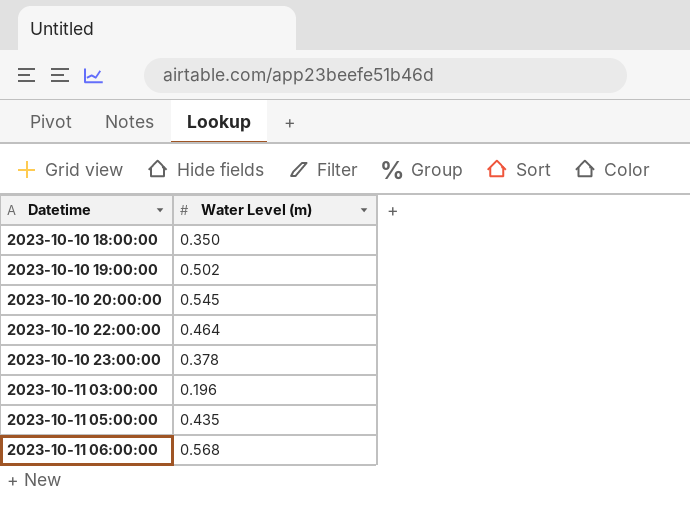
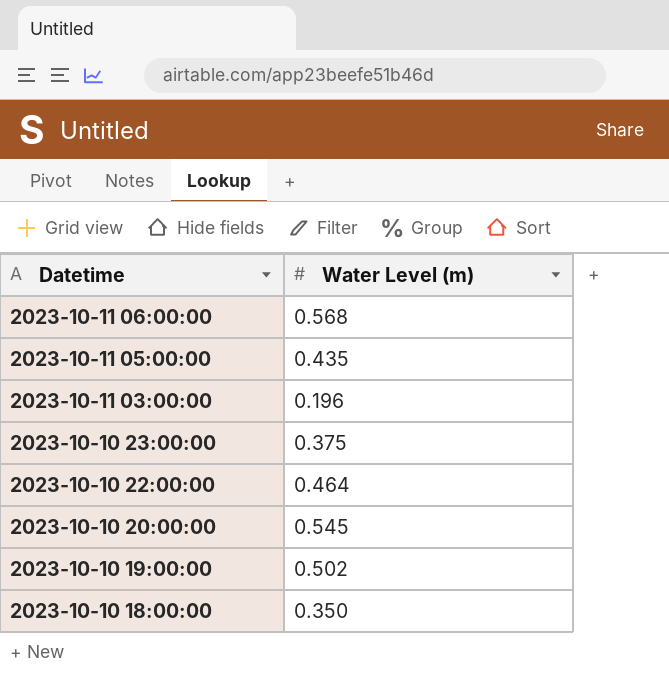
row order: Datetime ascending -> Datetime descending
2023-10-10 23:00:00 | Water Level (m): 0.378 -> 0.375

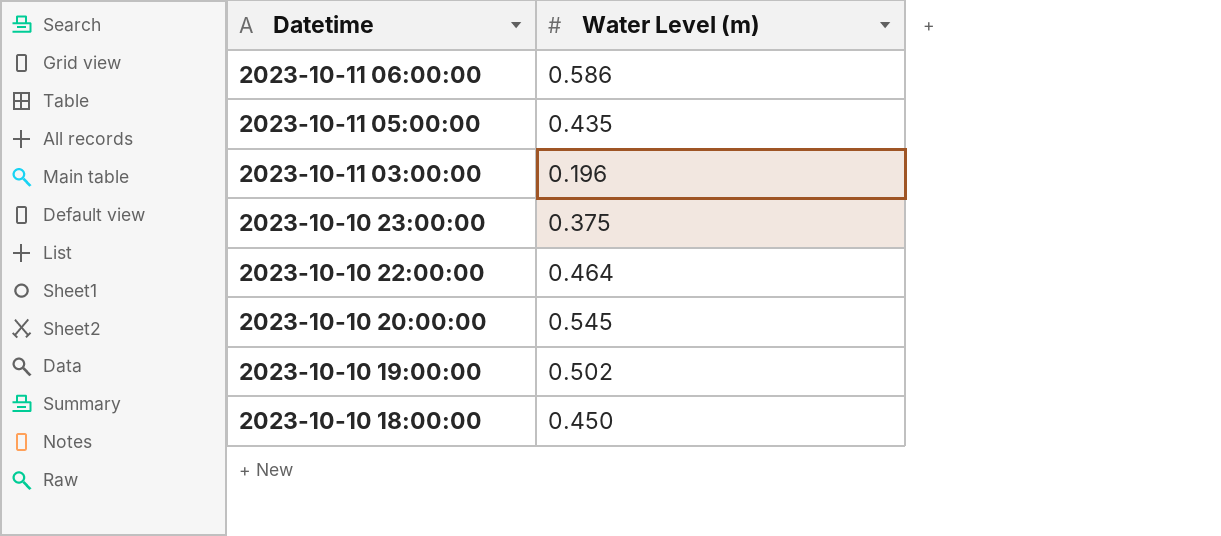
2023-10-11 06:00:00 | Water Level (m): 0.568 -> 0.586
2023-10-10 18:00:00 | Water Level (m): 0.350 -> 0.450

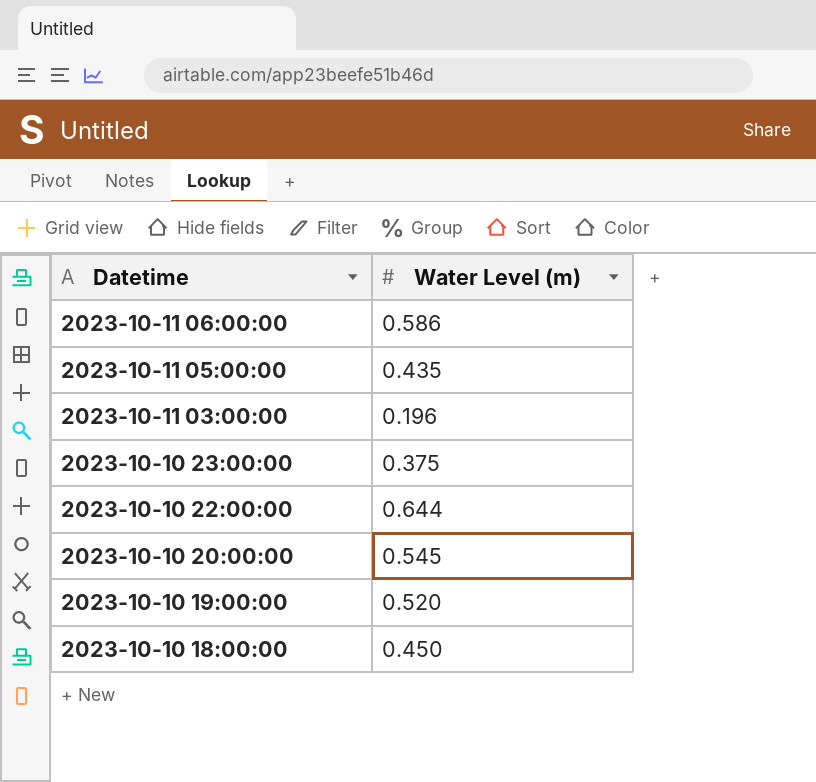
2023-10-10 22:00:00 | Water Level (m): 0.464 -> 0.644
2023-10-10 19:00:00 | Water Level (m): 0.502 -> 0.520

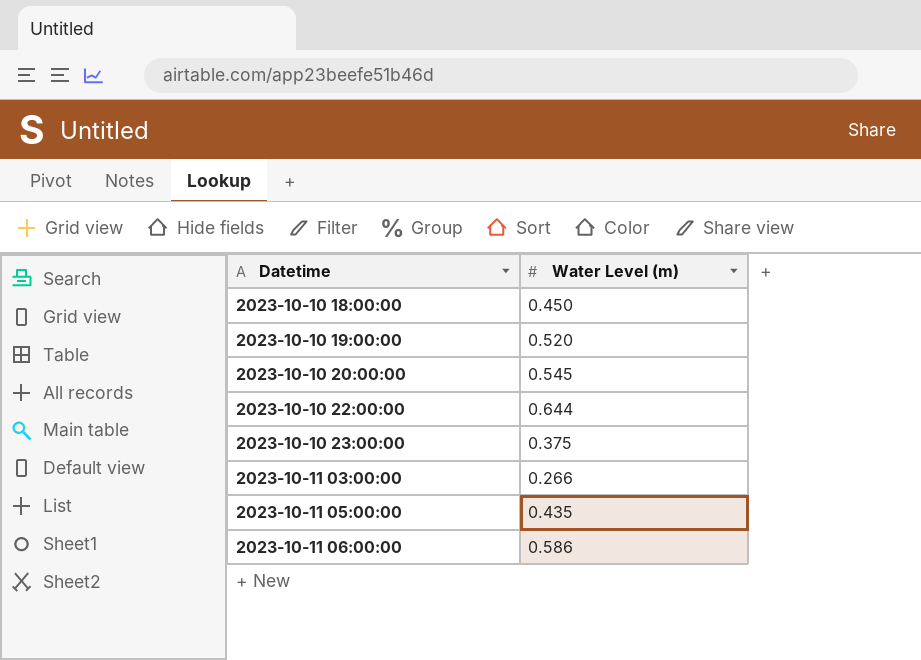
row order: Datetime descending -> Datetime ascending
2023-10-11 03:00:00 | Water Level (m): 0.196 -> 0.266

